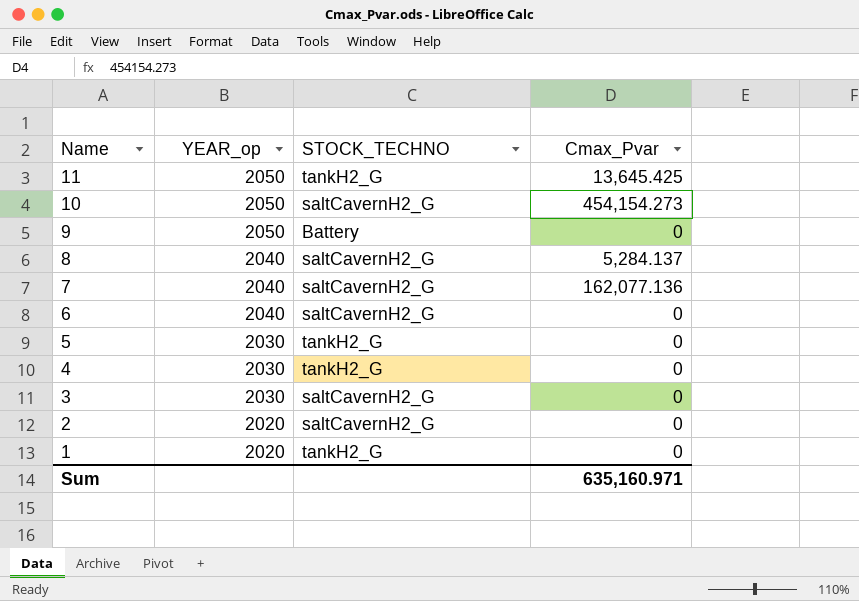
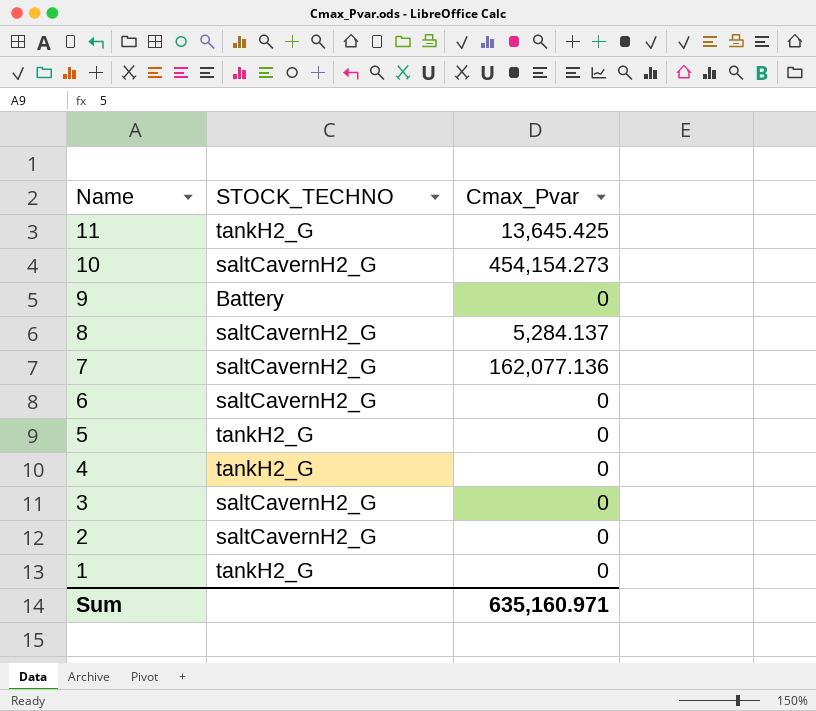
column YEAR_op | position: 2 -> none

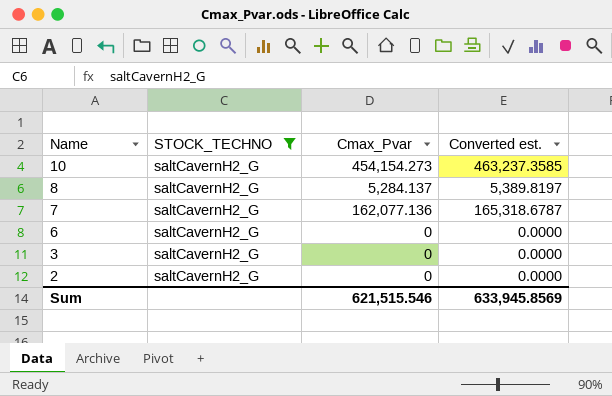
filter: none -> STOCK_TECHNO = saltCavernH2_G
column Converted est. | formula: none -> [Cmax_Pvar] * 1.02
Sum | Cmax_Pvar: 635,160.971 -> 621,515.546

